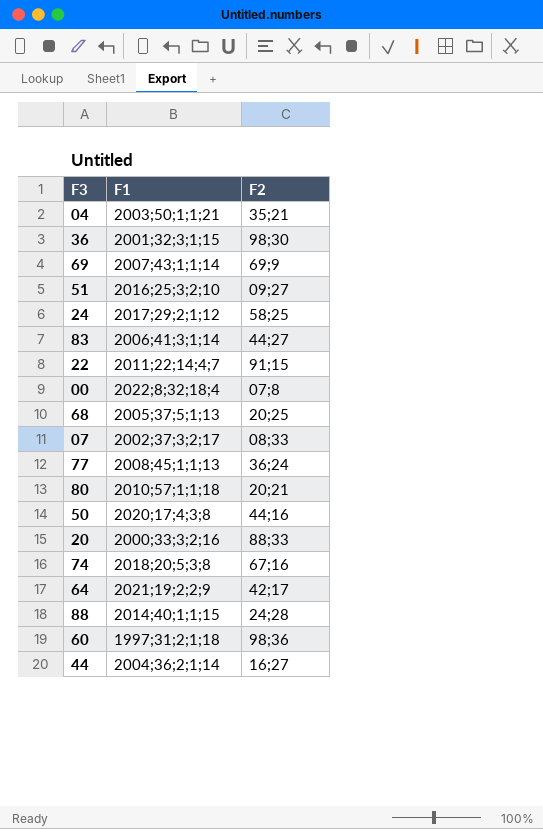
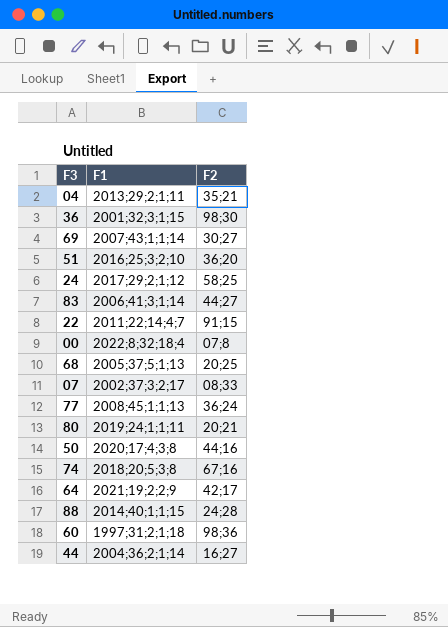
row 20: 2000;33;3;2;16 | 88;33 -> none
04 | F1: 2003;50;1;1;21 -> 2013;29;2;1;11
69 | F2: 69;9 -> 30;27
51 | F2: 09;27 -> 36;20
80 | F1: 2010;57;1;1;18 -> 2019;24;1;1;11

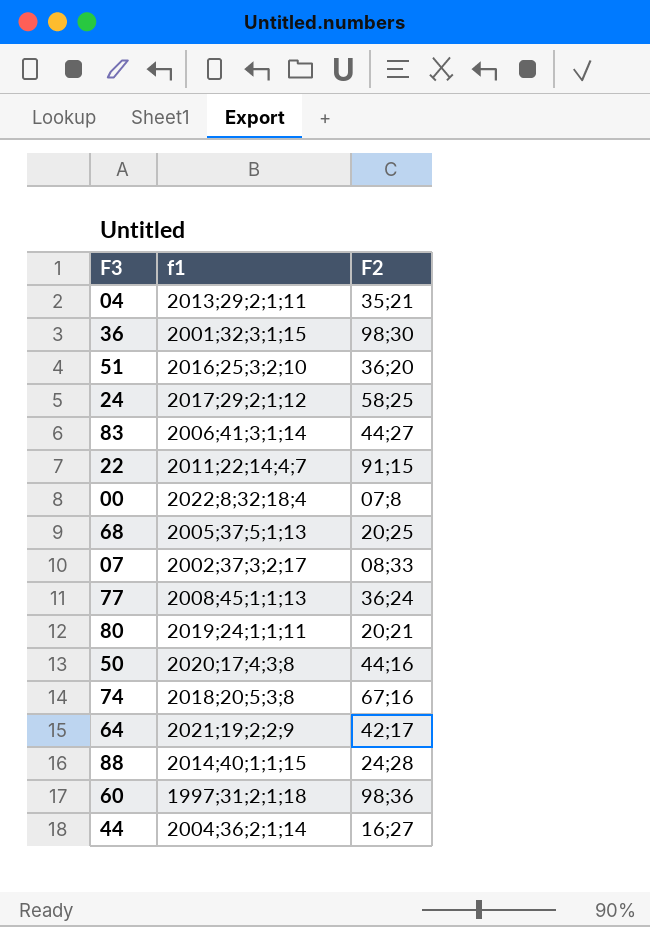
column name: F1 -> f1
row 69: 2007;43;1;1;14 | 30;27 -> none

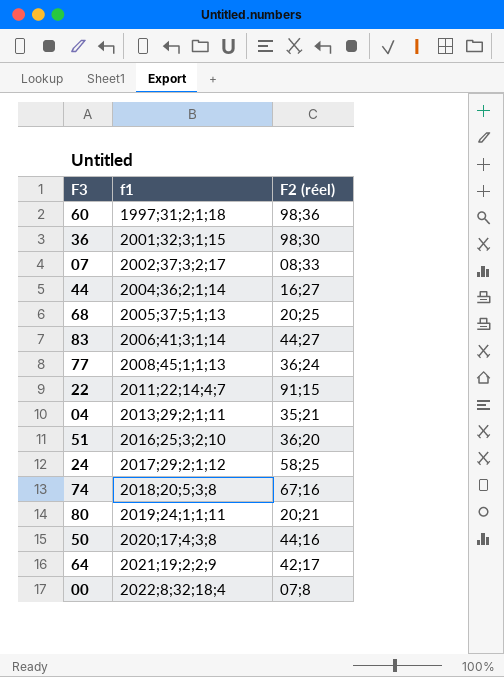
row order: none -> f1 ascending
column name: F2 -> F2 (réel)
row 88: 2014;40;1;1;15 | 24;28 -> none

